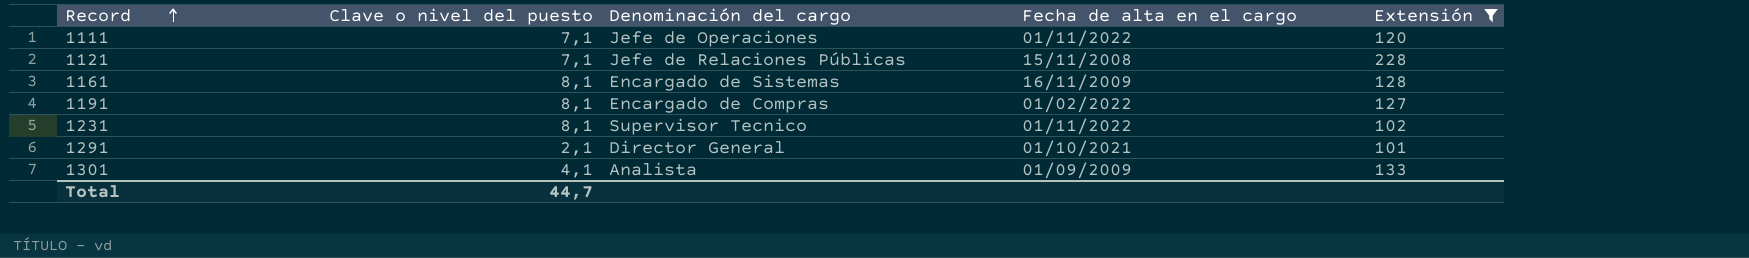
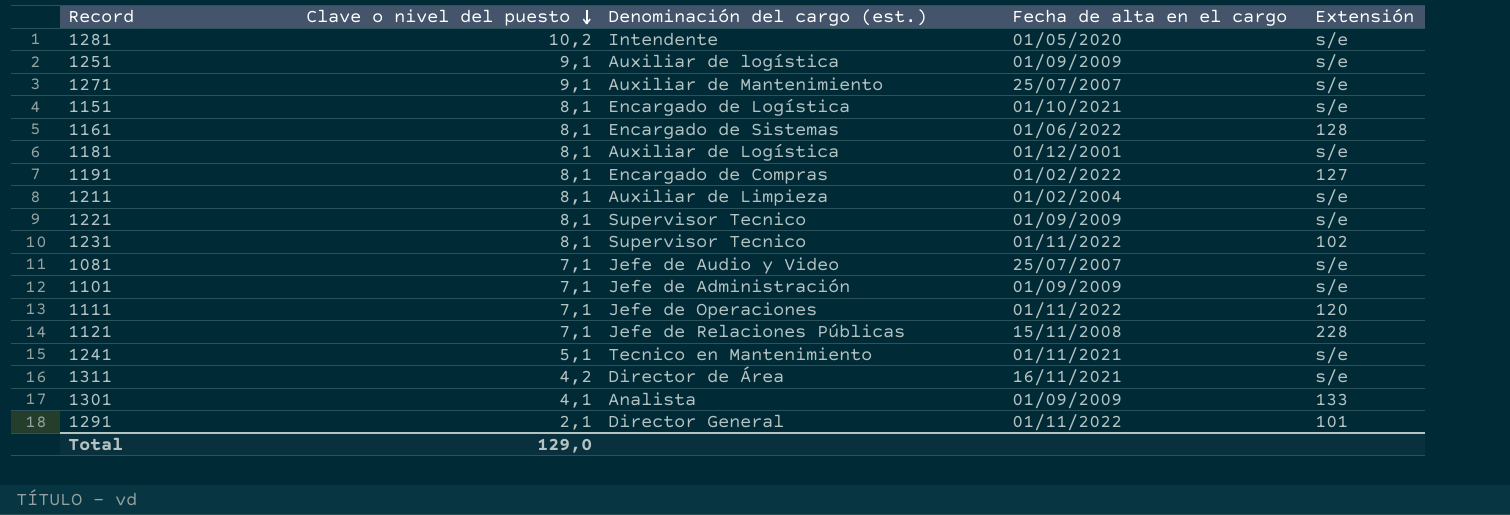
filter: Extensión != s/e -> none
row order: Record ascending -> Clave o nivel del puesto descending
column name: Denominación del cargo -> Denominación del cargo (est.)
1161 | Fecha de alta en el cargo: 16/11/2009 -> 01/06/2022
1291 | Fecha de alta en el cargo: 01/10/2021 -> 01/11/2022
Total | Clave o nivel del puesto: 44,7 -> 129,0

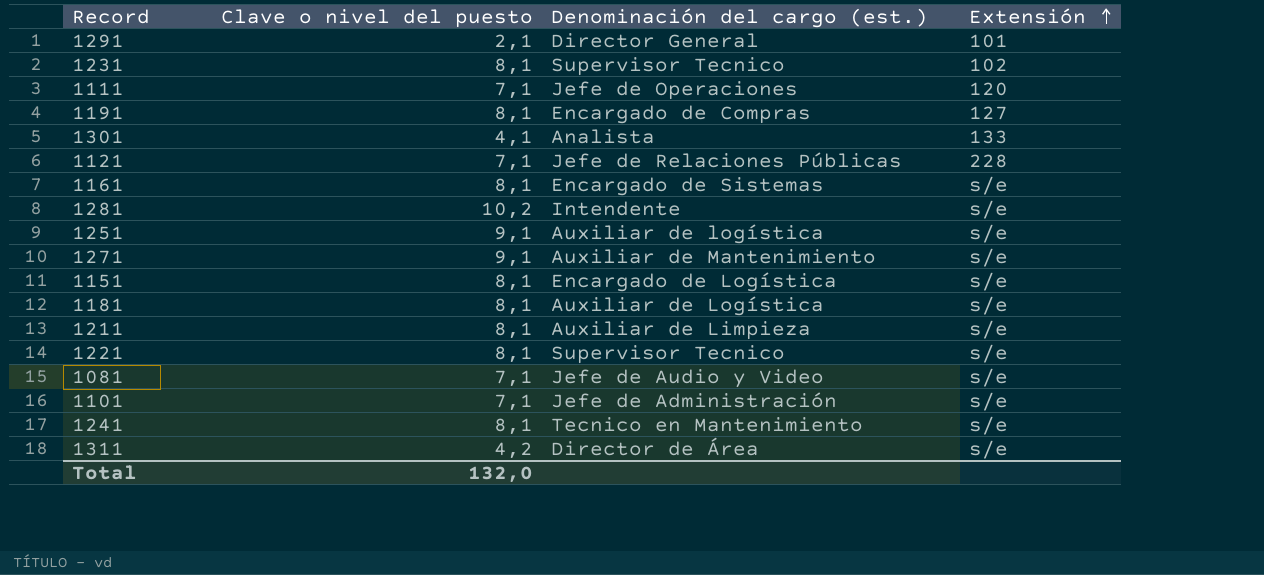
row order: Clave o nivel del puesto descending -> Extensión ascending
column Fecha de alta en el cargo | position: 4 -> none
1161 | Extensión: 128 -> s/e
1241 | Clave o nivel del puesto: 5,1 -> 8,1
Total | Clave o nivel del puesto: 129,0 -> 132,0

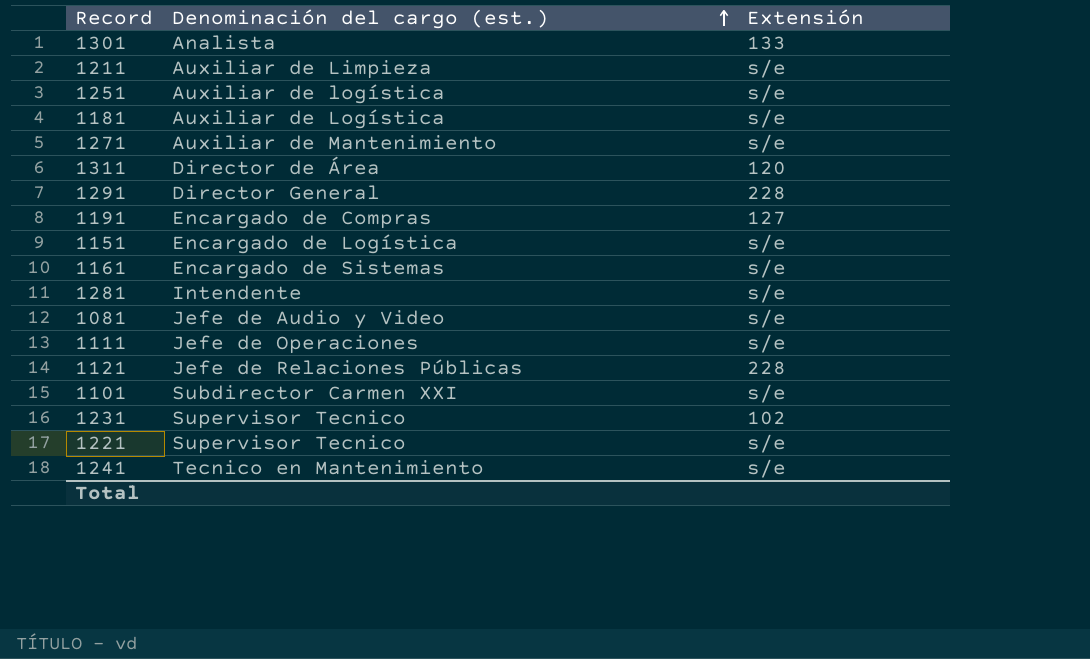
row order: Extensión ascending -> Denominación del cargo (est.) ascending
column Clave o nivel del puesto | position: 2 -> none
1311 | Extensión: s/e -> 120
1291 | Extensión: 101 -> 228
1111 | Extensión: 120 -> s/e
1101 | Denominación del cargo (est.): Jefe de Administración -> Subdirector Carmen XXI

